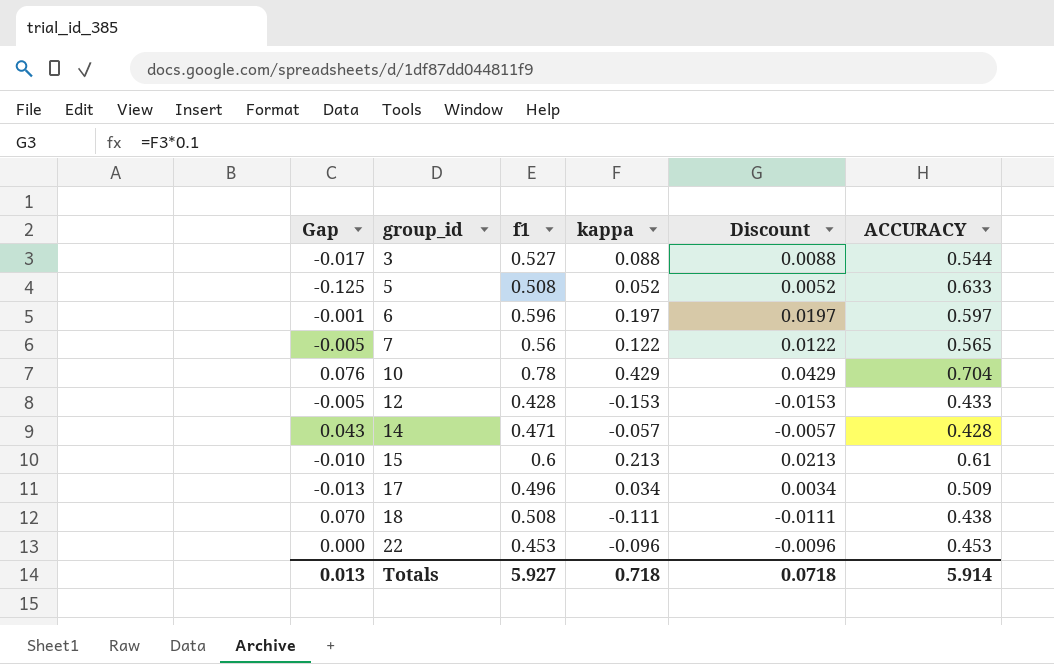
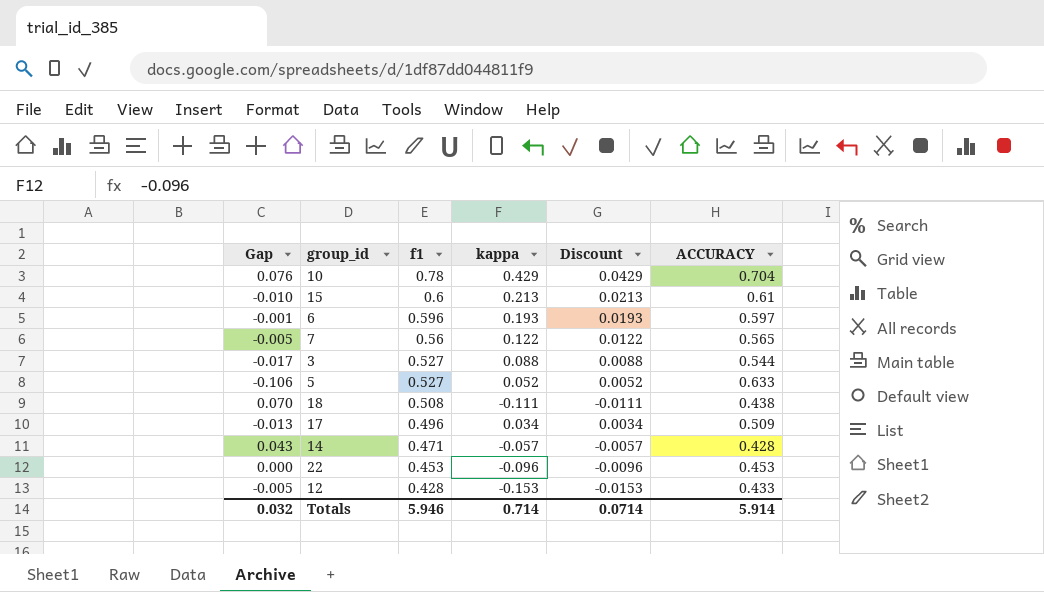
row order: group_id ascending -> f1 descending
6 | kappa: 0.197 -> 0.193
6 | Discount: 0.0197 -> 0.0193
5 | Gap: -0.125 -> -0.106
5 | f1: 0.508 -> 0.527
Totals | Gap: 0.013 -> 0.032
Totals | f1: 5.927 -> 5.946
Totals | kappa: 0.718 -> 0.714
Totals | Discount: 0.0718 -> 0.0714

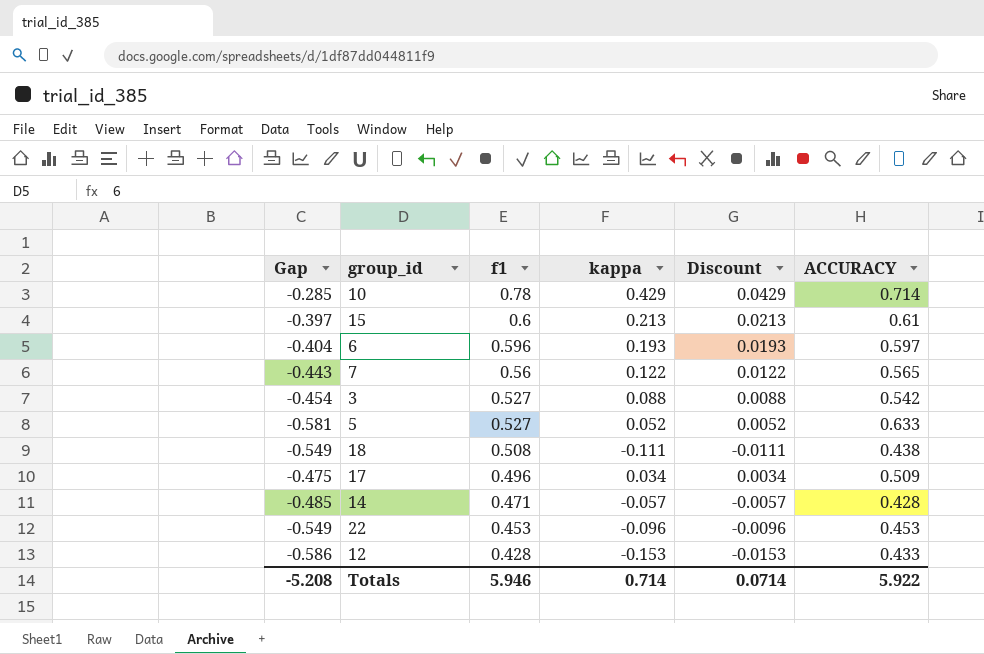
column Gap | formula: [f1] - [ACCURACY] -> [kappa] - [ACCURACY]
10 | ACCURACY: 0.704 -> 0.714
3 | ACCURACY: 0.544 -> 0.542
Totals | Gap: 0.032 -> -5.208
Totals | ACCURACY: 5.914 -> 5.922

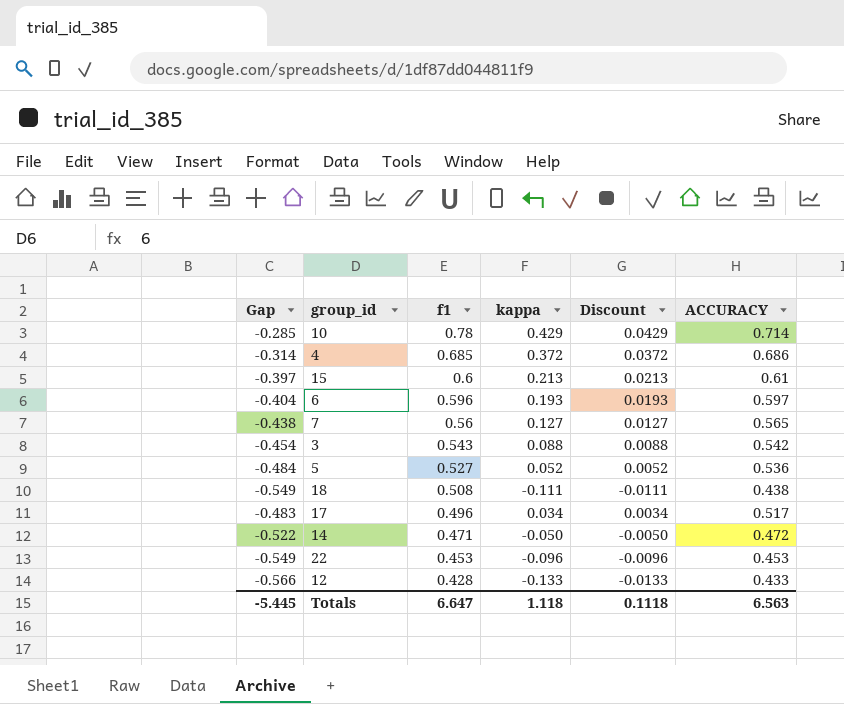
row 4: none -> -0.314 | 0.685 | 0.372 | 0.0372 | 0.686
7 | Gap: -0.443 -> -0.438
7 | kappa: 0.122 -> 0.127
7 | Discount: 0.0122 -> 0.0127
3 | f1: 0.527 -> 0.543
5 | Gap: -0.581 -> -0.484
5 | ACCURACY: 0.633 -> 0.536
17 | Gap: -0.475 -> -0.483
17 | ACCURACY: 0.509 -> 0.517
14 | Gap: -0.485 -> -0.522
14 | kappa: -0.057 -> -0.050
14 | Discount: -0.0057 -> -0.0050
14 | ACCURACY: 0.428 -> 0.472
12 | Gap: -0.586 -> -0.566
12 | kappa: -0.153 -> -0.133
12 | Discount: -0.0153 -> -0.0133
Totals | Gap: -5.208 -> -5.445
Totals | f1: 5.946 -> 6.647
Totals | kappa: 0.714 -> 1.118
Totals | Discount: 0.0714 -> 0.1118
Totals | ACCURACY: 5.922 -> 6.563

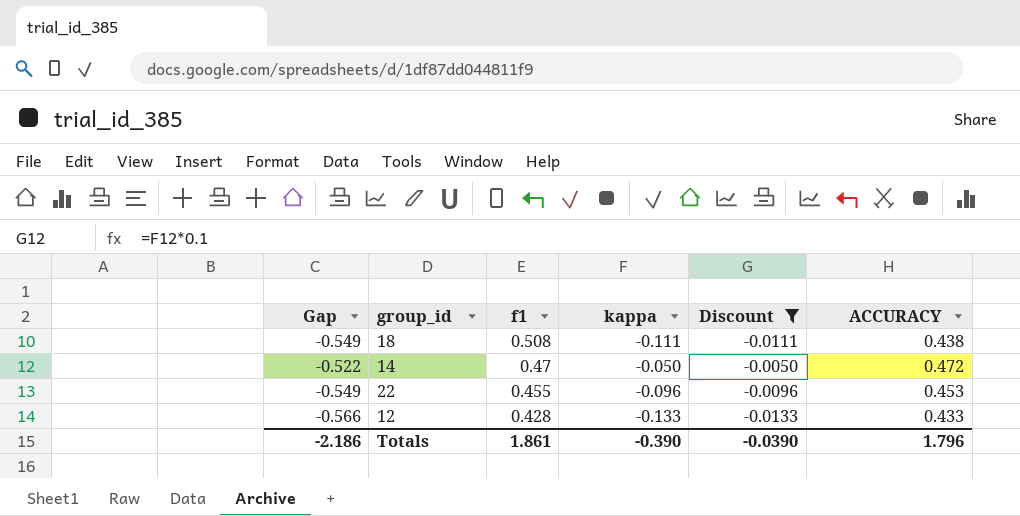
filter: none -> Discount <= -0.0050
14 | f1: 0.471 -> 0.47
22 | f1: 0.453 -> 0.455
Totals | Gap: -5.445 -> -2.186
Totals | f1: 6.647 -> 1.861
Totals | kappa: 1.118 -> -0.390
Totals | Discount: 0.1118 -> -0.0390
Totals | ACCURACY: 6.563 -> 1.796

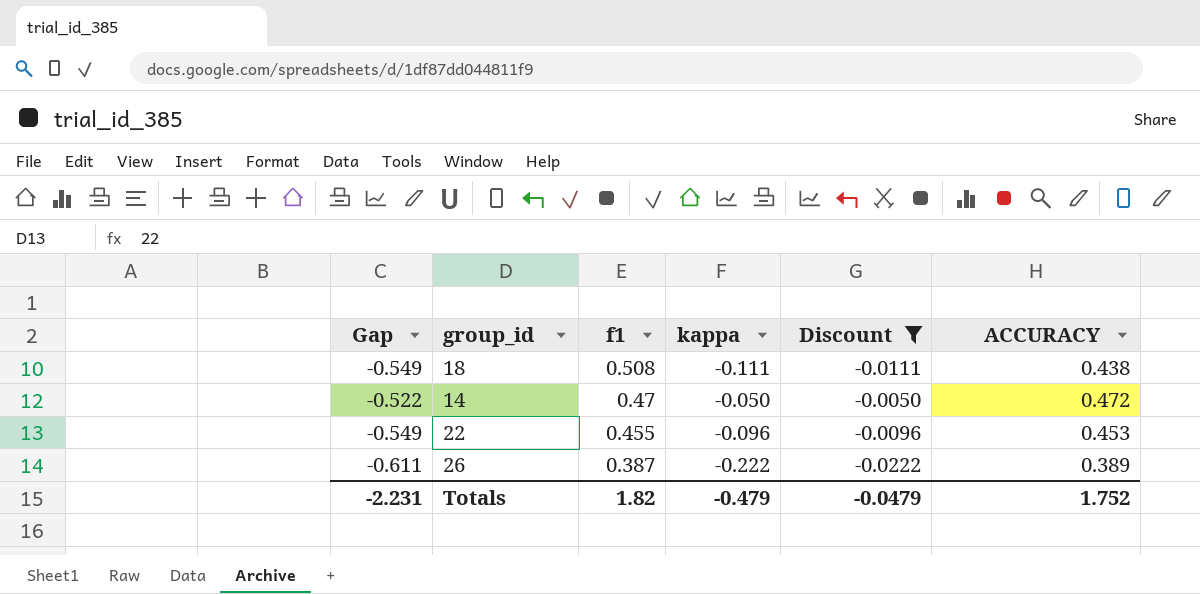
row 12: -0.566 | 0.428 | -0.133 | -0.0133 | 0.433 -> none
row 26: none -> -0.611 | 0.387 | -0.222 | -0.0222 | 0.389
Totals | Gap: -2.186 -> -2.231
Totals | f1: 1.861 -> 1.82
Totals | kappa: -0.390 -> -0.479
Totals | Discount: -0.0390 -> -0.0479
Totals | ACCURACY: 1.796 -> 1.752

